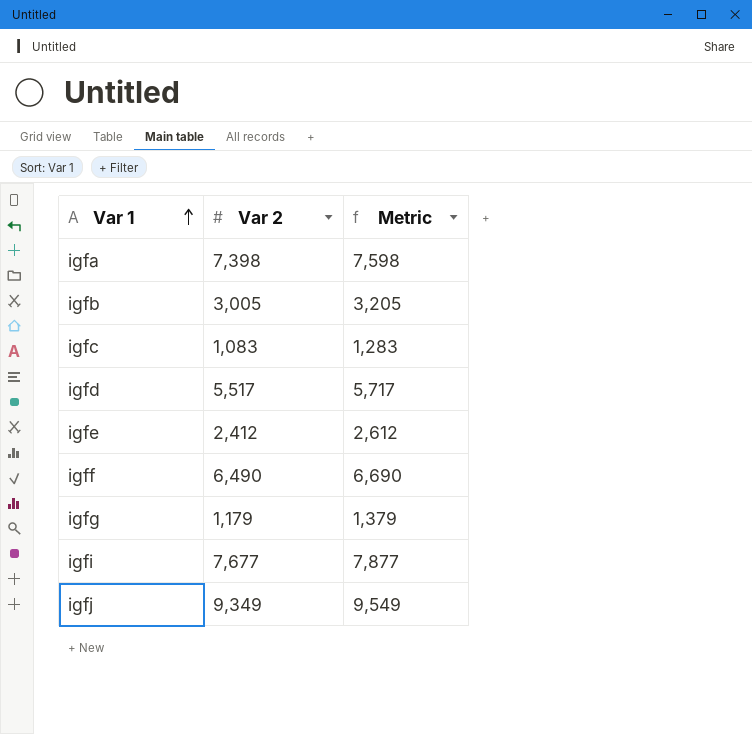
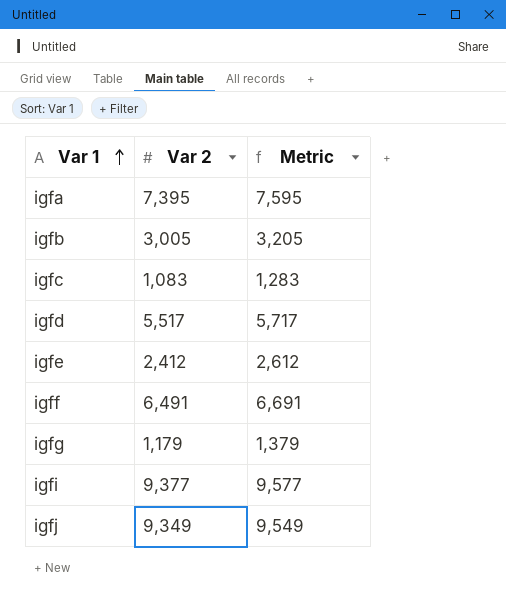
igfa | Var 2: 7,398 -> 7,395
igfa | Metric: 7,598 -> 7,595
igff | Var 2: 6,490 -> 6,491
igff | Metric: 6,690 -> 6,691
igfi | Var 2: 7,677 -> 9,377
igfi | Metric: 7,877 -> 9,577

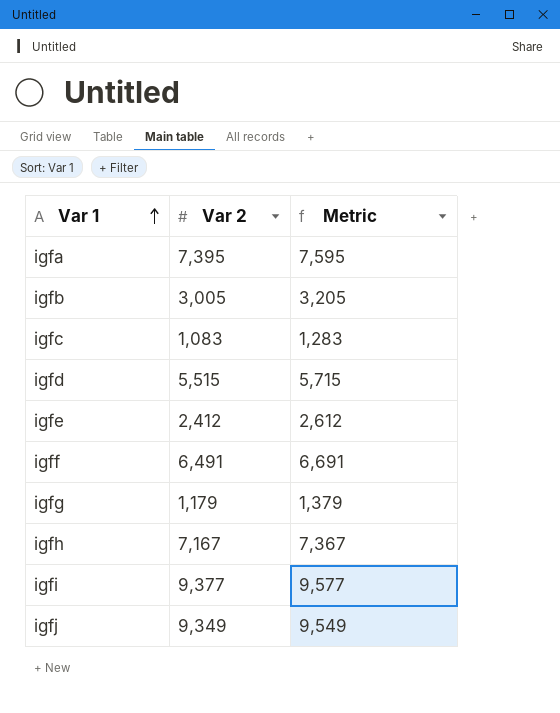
igfd | Var 2: 5,517 -> 5,515
igfd | Metric: 5,717 -> 5,715
row igfh: none -> 7,167 | 7,367

